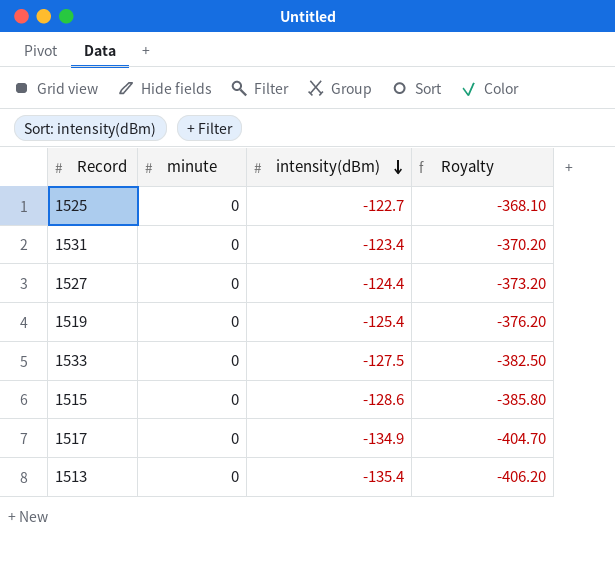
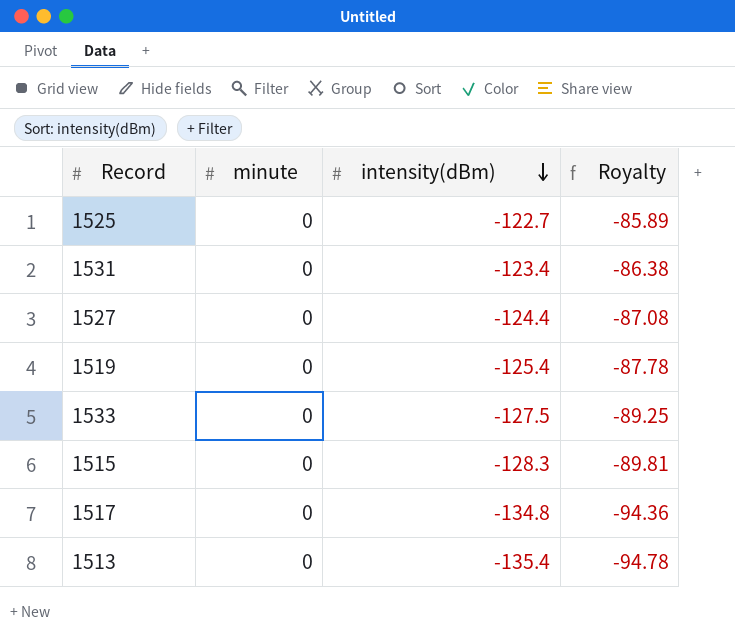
column Royalty | formula: [intensity(dBm)] * 3 -> [intensity(dBm)] * 0.7
1515 | intensity(dBm): -128.6 -> -128.3
1517 | intensity(dBm): -134.9 -> -134.8

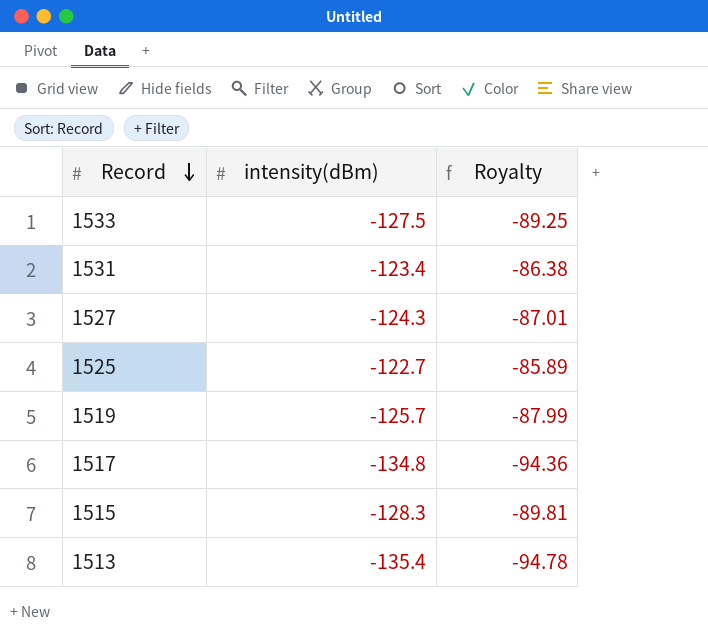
row order: intensity(dBm) descending -> Record descending
column minute | position: 2 -> none
1527 | intensity(dBm): -124.4 -> -124.3
1527 | Royalty: -87.08 -> -87.01
1519 | intensity(dBm): -125.4 -> -125.7
1519 | Royalty: -87.78 -> -87.99

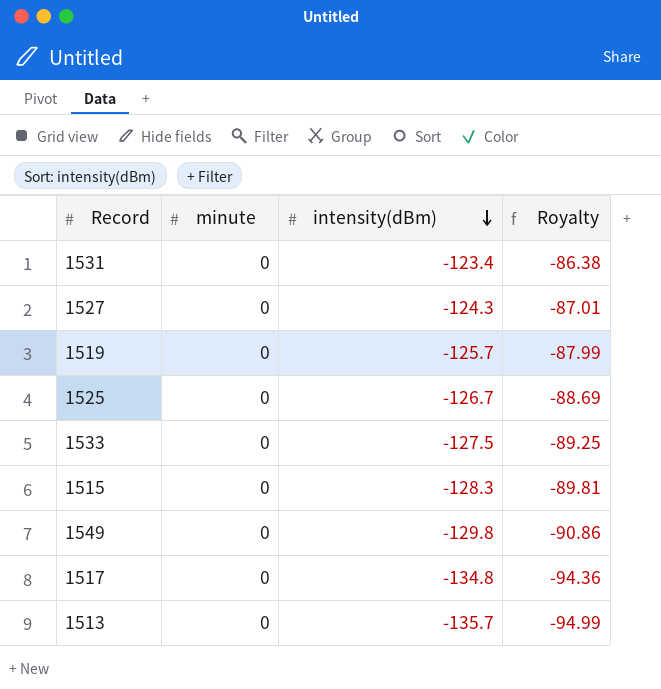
row order: Record descending -> intensity(dBm) descending
column minute | position: none -> 2
1525 | intensity(dBm): -122.7 -> -126.7
1525 | Royalty: -85.89 -> -88.69
row 1549: none -> 0 | -129.8 | -90.86
1513 | intensity(dBm): -135.4 -> -135.7
1513 | Royalty: -94.78 -> -94.99

